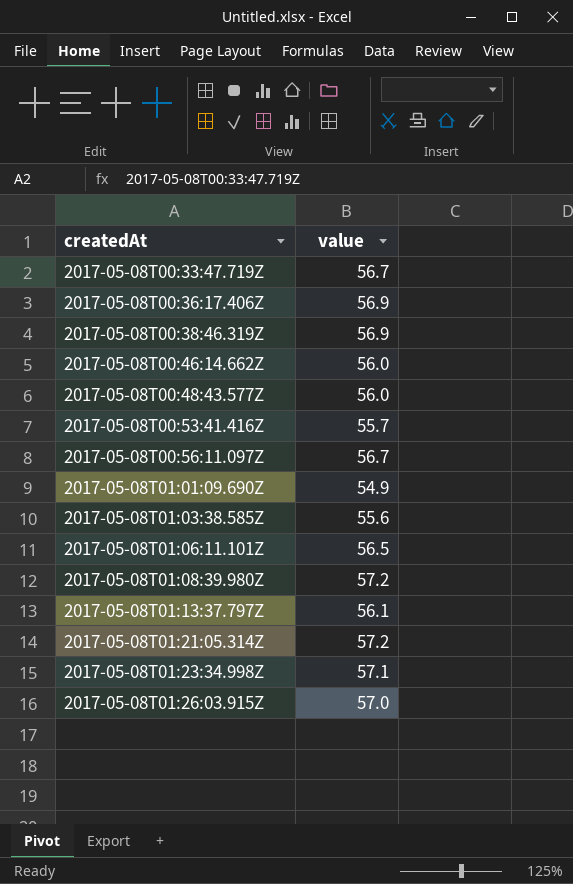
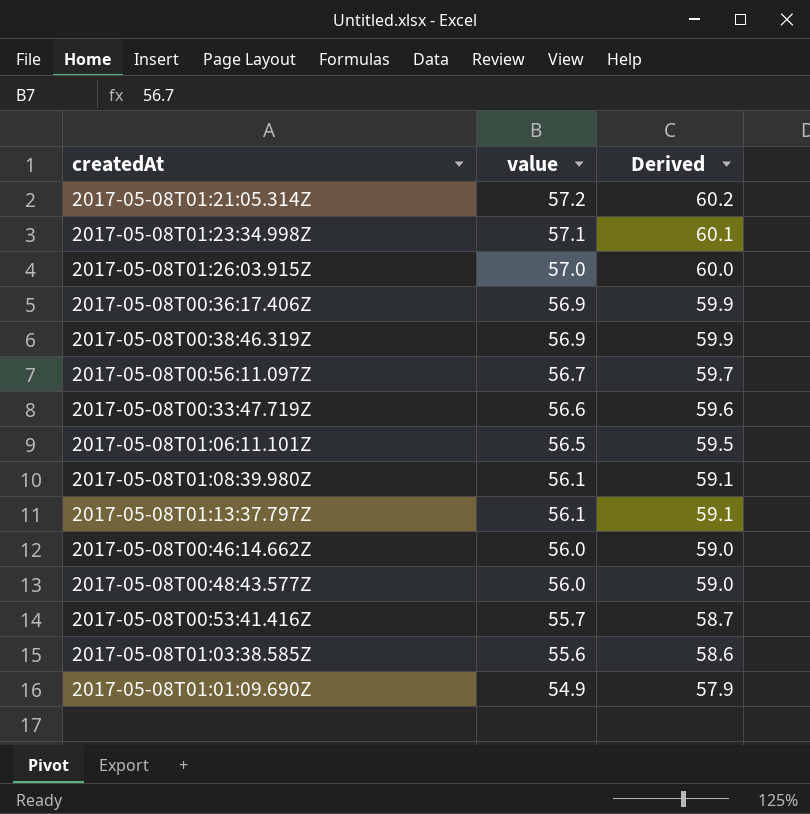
row order: createdAt ascending -> value descending
column Derived | formula: none -> [value] + 3
2017-05-08T00:33:47.719Z | value: 56.7 -> 56.6
2017-05-08T01:08:39.980Z | value: 57.2 -> 56.1

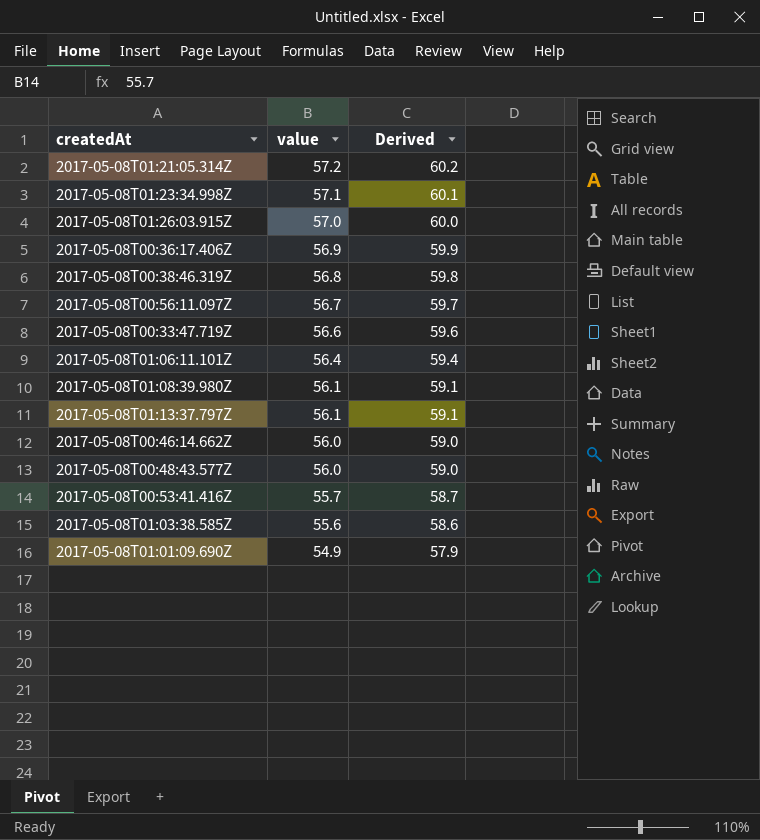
2017-05-08T00:38:46.319Z | value: 56.9 -> 56.8
2017-05-08T00:38:46.319Z | Derived: 59.9 -> 59.8
2017-05-08T01:06:11.101Z | value: 56.5 -> 56.4
2017-05-08T01:06:11.101Z | Derived: 59.5 -> 59.4

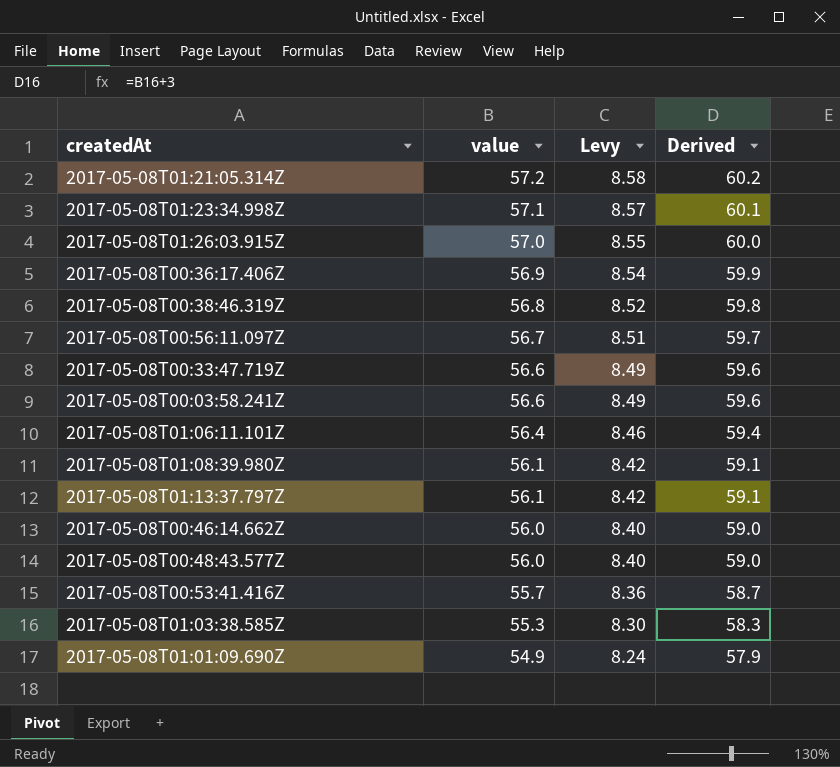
column Levy | formula: none -> [value] * 0.15
row 2017-05-08T00:03:58.241Z: none -> 56.6 | 8.49 | 59.6
2017-05-08T01:03:38.585Z | value: 55.6 -> 55.3
2017-05-08T01:03:38.585Z | Derived: 58.6 -> 58.3

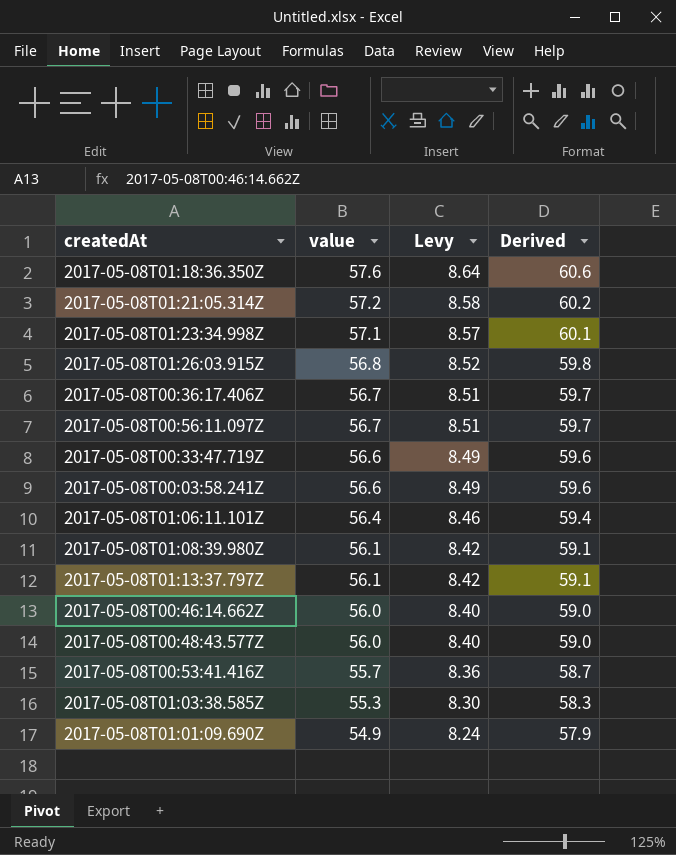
row 2017-05-08T00:38:46.319Z: 56.8 | 8.52 | 59.8 -> none
row 2017-05-08T01:18:36.350Z: none -> 57.6 | 8.64 | 60.6
2017-05-08T01:26:03.915Z | value: 57.0 -> 56.8
2017-05-08T01:26:03.915Z | Levy: 8.55 -> 8.52
2017-05-08T01:26:03.915Z | Derived: 60.0 -> 59.8
2017-05-08T00:36:17.406Z | value: 56.9 -> 56.7
2017-05-08T00:36:17.406Z | Levy: 8.54 -> 8.51
2017-05-08T00:36:17.406Z | Derived: 59.9 -> 59.7

